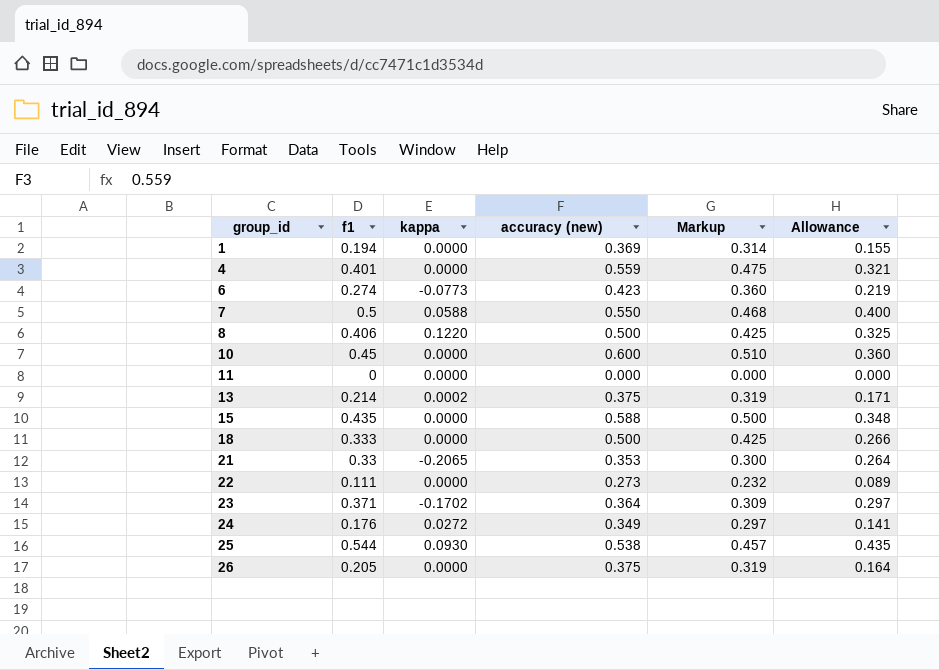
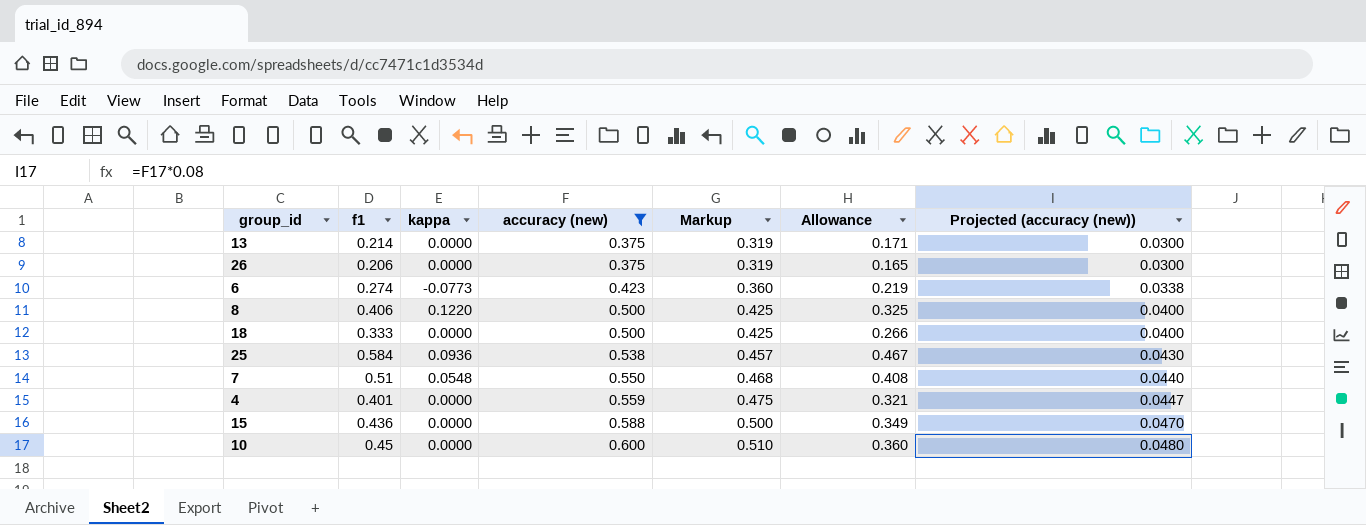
filter: none -> accuracy (new) >= 0.375
row order: group_id ascending -> accuracy (new) ascending
column Projected (accuracy (new)) | formula: none -> [accuracy (new)] * 0.08
13 | kappa: 0.0002 -> 0.0000
26 | f1: 0.205 -> 0.206
26 | Allowance: 0.164 -> 0.165
25 | f1: 0.544 -> 0.584
25 | kappa: 0.0930 -> 0.0936
25 | Allowance: 0.435 -> 0.467
7 | f1: 0.5 -> 0.51
7 | kappa: 0.0588 -> 0.0548
7 | Allowance: 0.400 -> 0.408
15 | f1: 0.435 -> 0.436
15 | Allowance: 0.348 -> 0.349

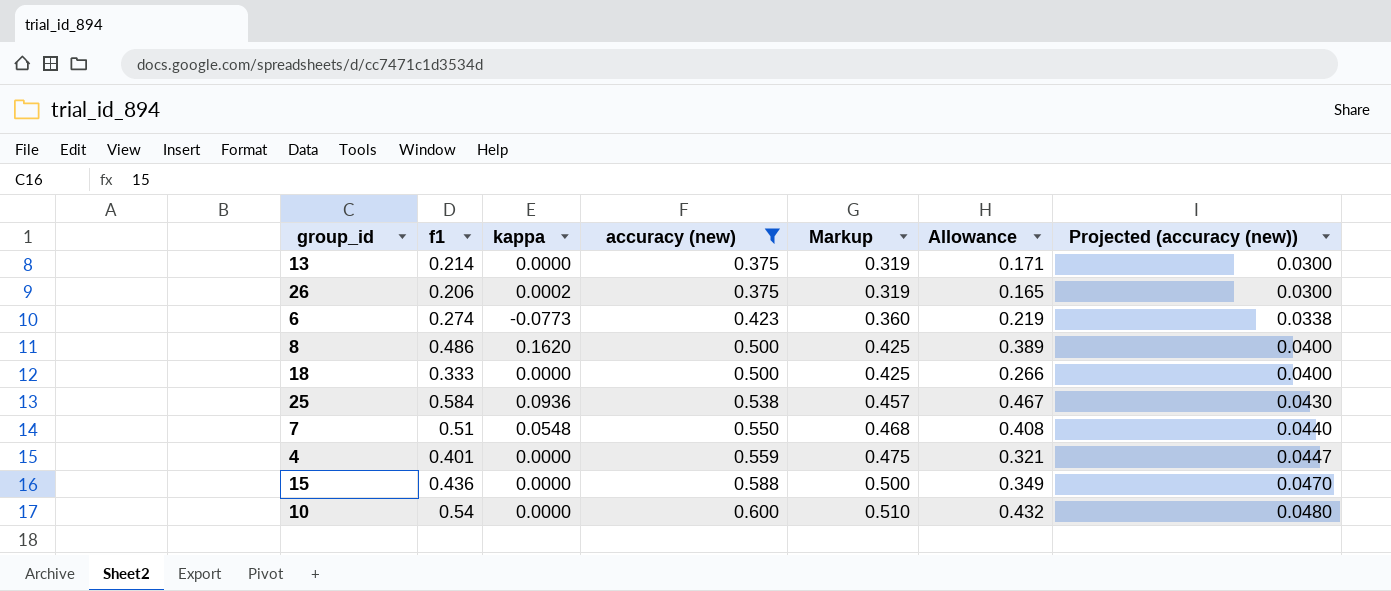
26 | kappa: 0.0000 -> 0.0002
8 | f1: 0.406 -> 0.486
8 | kappa: 0.1220 -> 0.1620
8 | Allowance: 0.325 -> 0.389
10 | f1: 0.45 -> 0.54
10 | Allowance: 0.360 -> 0.432

